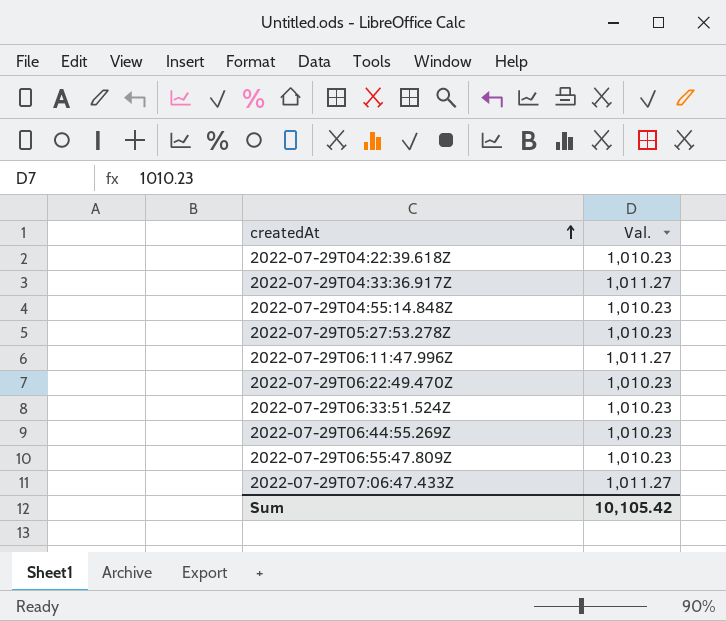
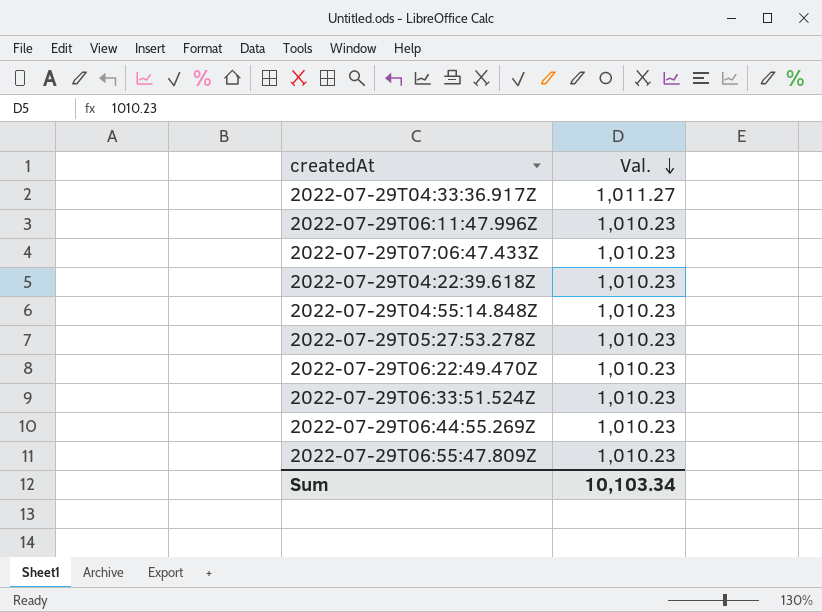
row order: createdAt ascending -> Val. descending
2022-07-29T06:11:47.996Z | Val.: 1,011.27 -> 1,010.23
2022-07-29T07:06:47.433Z | Val.: 1,011.27 -> 1,010.23
Sum | Val.: 10,105.42 -> 10,103.34

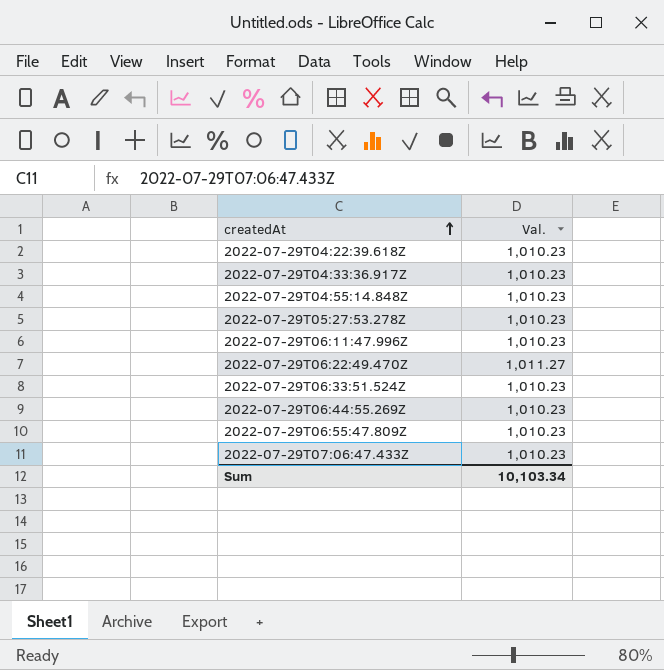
row order: Val. descending -> createdAt ascending
2022-07-29T04:33:36.917Z | Val.: 1,011.27 -> 1,010.23
2022-07-29T06:22:49.470Z | Val.: 1,010.23 -> 1,011.27

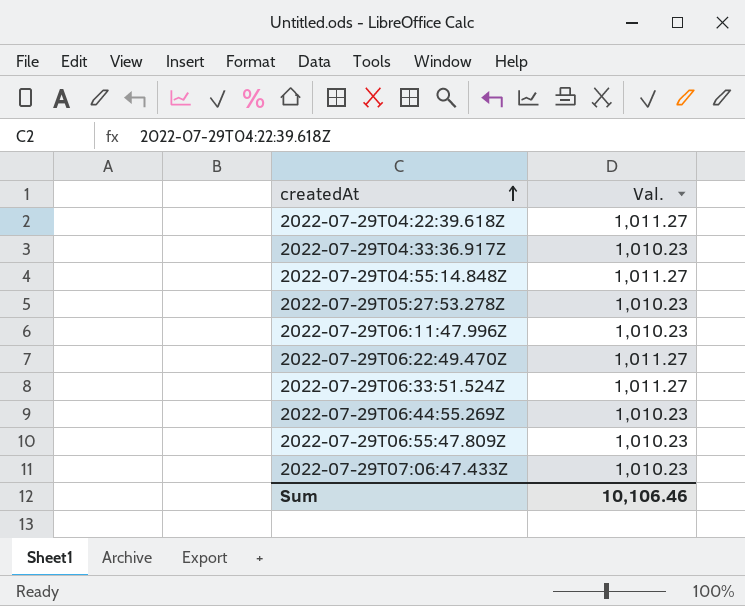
2022-07-29T04:22:39.618Z | Val.: 1,010.23 -> 1,011.27
2022-07-29T04:55:14.848Z | Val.: 1,010.23 -> 1,011.27
2022-07-29T06:33:51.524Z | Val.: 1,010.23 -> 1,011.27
Sum | Val.: 10,103.34 -> 10,106.46

